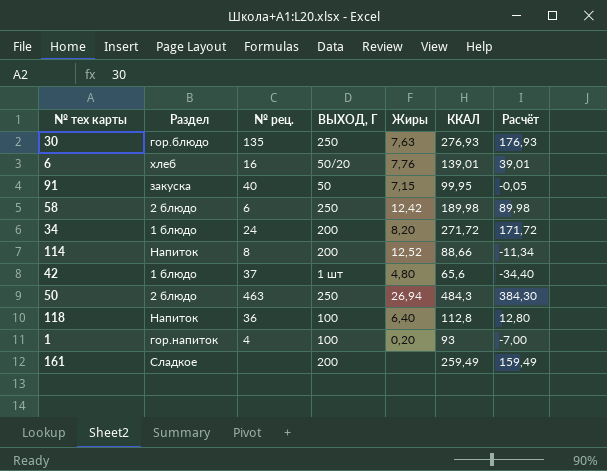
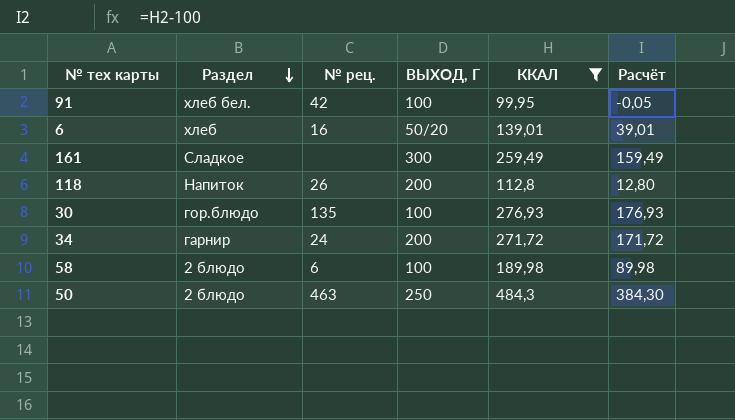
filter: none -> ККАЛ >= 99,95
row order: none -> Раздел descending
column Жиры | position: 5 -> none
91 | Раздел: закуска -> хлеб бел.
91 | № рец.: 40 -> 42
91 | ВЫХОД, Г: 50 -> 100
161 | ВЫХОД, Г: 200 -> 300
118 | № рец.: 36 -> 26
118 | ВЫХОД, Г: 100 -> 200
30 | ВЫХОД, Г: 250 -> 100
34 | Раздел: 1 блюдо -> гарнир
58 | ВЫХОД, Г: 250 -> 100

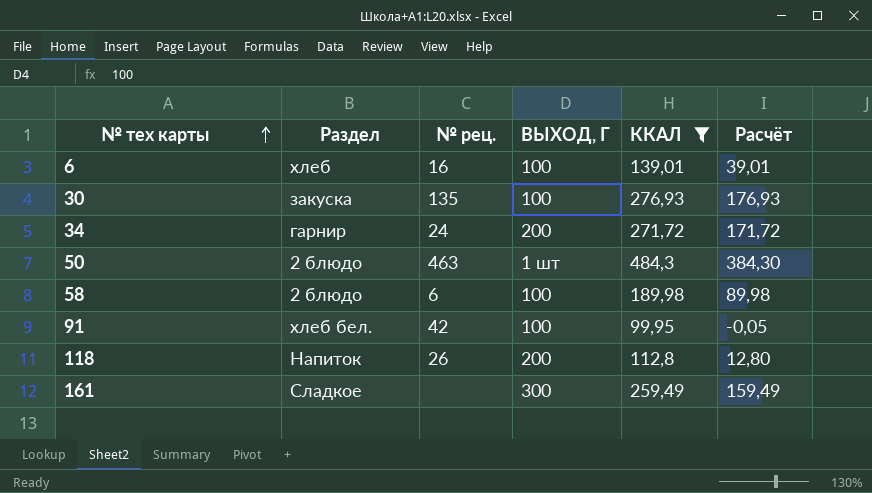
row order: Раздел descending -> № тех карты ascending
6 | ВЫХОД, Г: 50/20 -> 100
30 | Раздел: гор.блюдо -> закуска
50 | ВЫХОД, Г: 250 -> 1 шт

